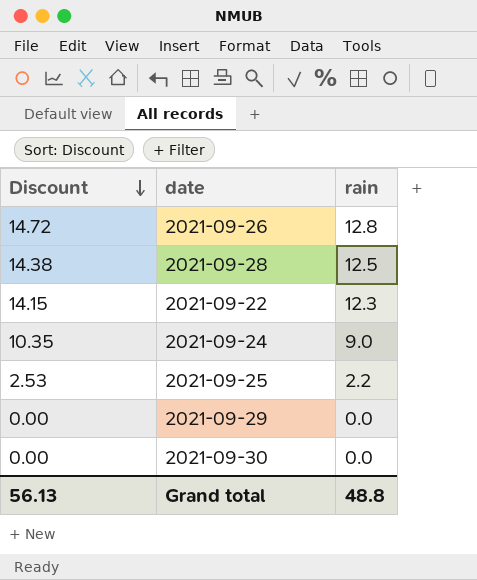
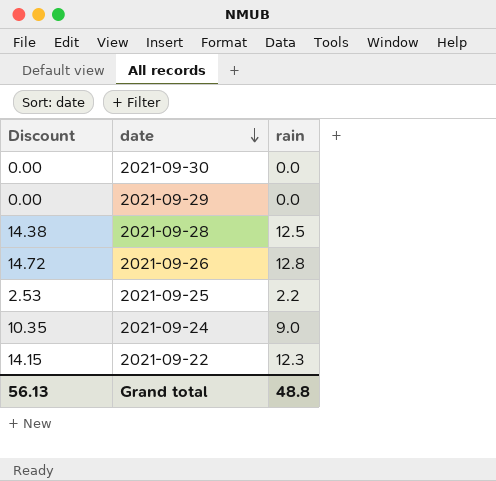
row order: Discount descending -> date descending

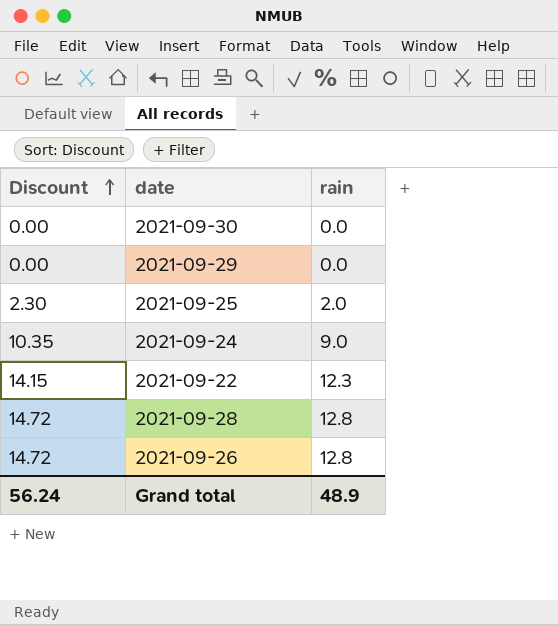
row order: date descending -> Discount ascending
2021-09-25 | Discount: 2.53 -> 2.30
2021-09-25 | rain: 2.2 -> 2.0
2021-09-28 | Discount: 14.38 -> 14.72
2021-09-28 | rain: 12.5 -> 12.8
Grand total | Discount: 56.13 -> 56.24
Grand total | rain: 48.8 -> 48.9

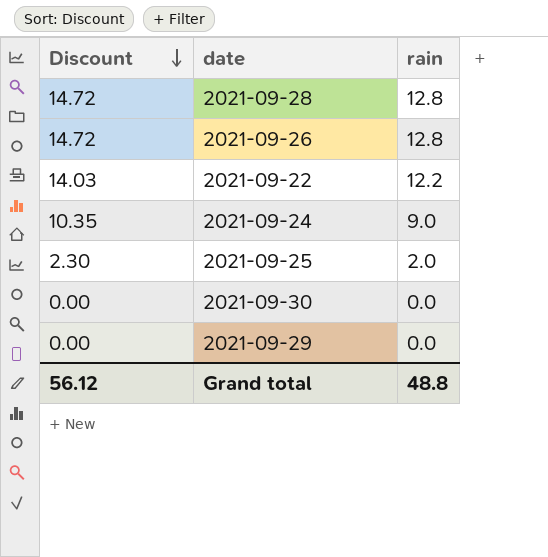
row order: Discount ascending -> Discount descending
2021-09-22 | Discount: 14.15 -> 14.03
2021-09-22 | rain: 12.3 -> 12.2
Grand total | Discount: 56.24 -> 56.12
Grand total | rain: 48.9 -> 48.8

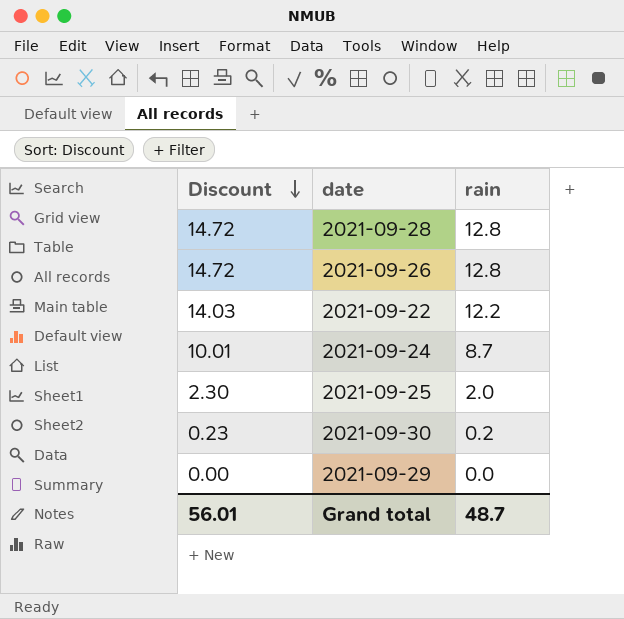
2021-09-24 | Discount: 10.35 -> 10.01
2021-09-24 | rain: 9.0 -> 8.7
2021-09-30 | Discount: 0.00 -> 0.23
2021-09-30 | rain: 0.0 -> 0.2
Grand total | Discount: 56.12 -> 56.01
Grand total | rain: 48.8 -> 48.7

